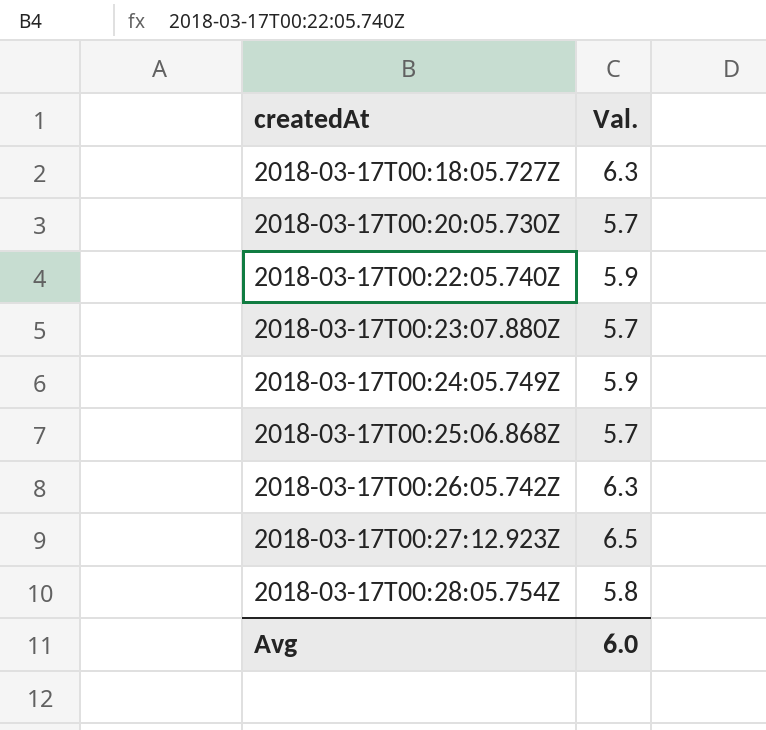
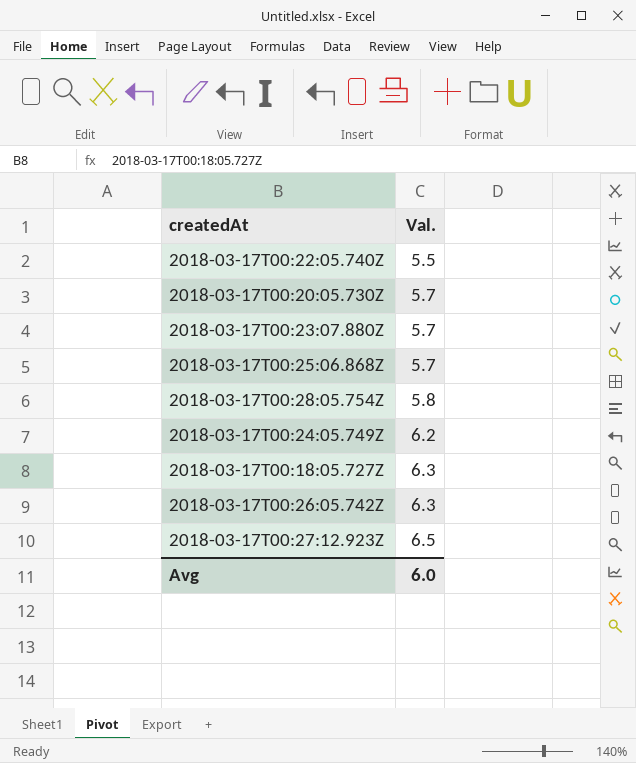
row order: createdAt ascending -> Val. ascending
2018-03-17T00:22:05.740Z | Val.: 5.9 -> 5.5
2018-03-17T00:24:05.749Z | Val.: 5.9 -> 6.2

